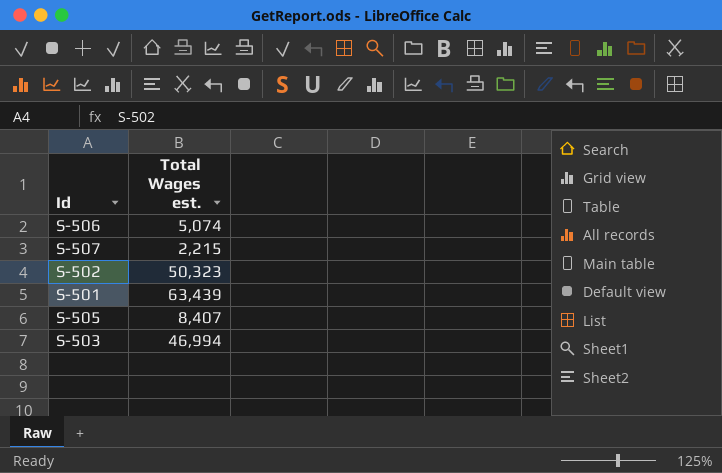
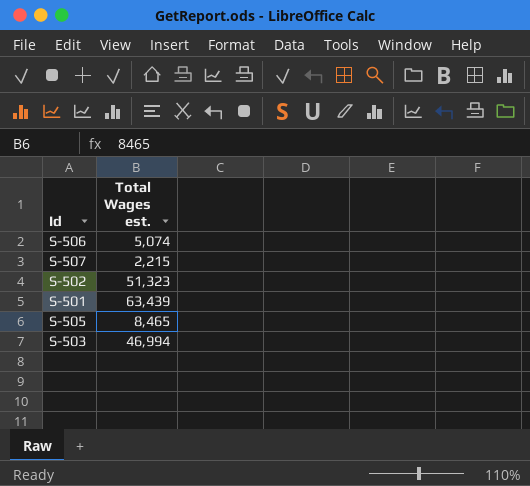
S-502 | Total Wages est.: 50,323 -> 51,323
S-505 | Total Wages est.: 8,407 -> 8,465

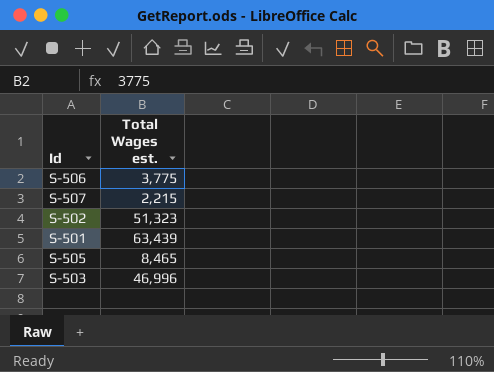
S-506 | Total Wages est.: 5,074 -> 3,775
S-503 | Total Wages est.: 46,994 -> 46,996

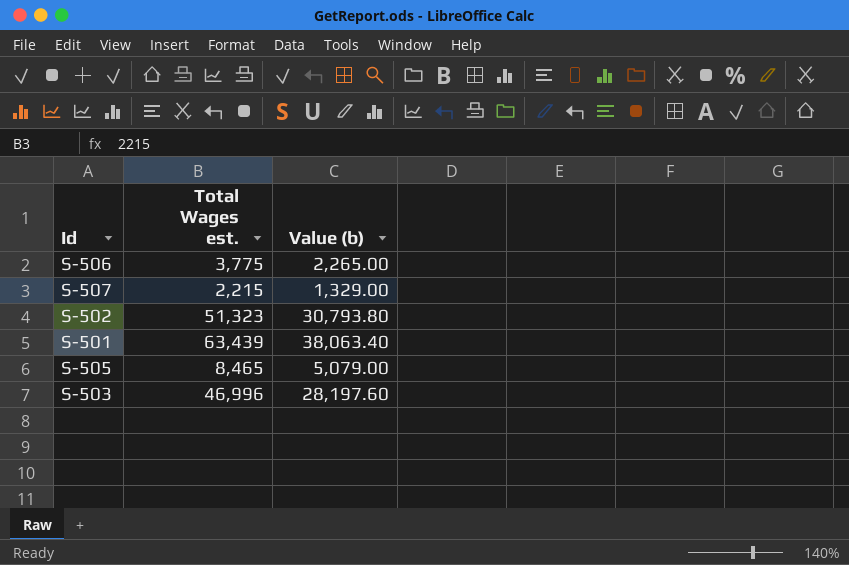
column Value (b) | formula: none -> [Total Wages est.] * 0.6

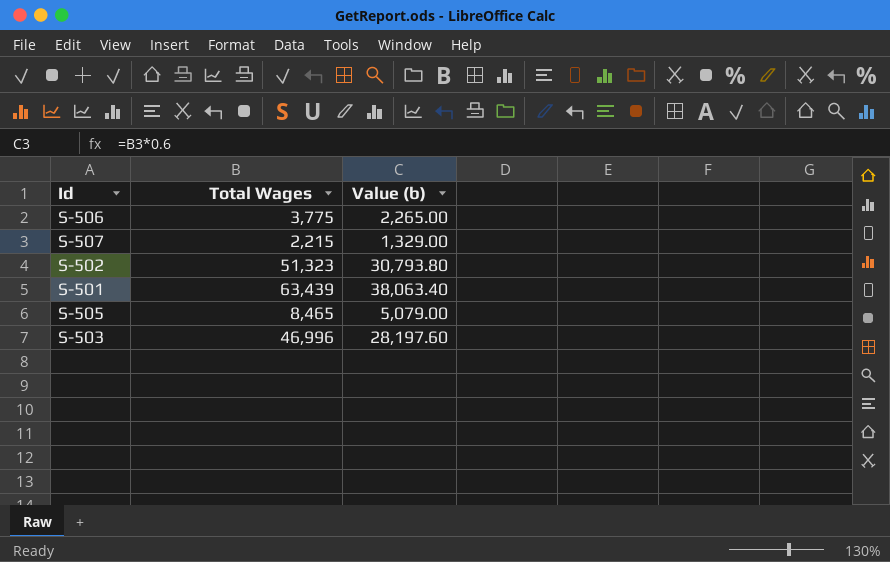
column name: Total Wages est. -> Total Wages

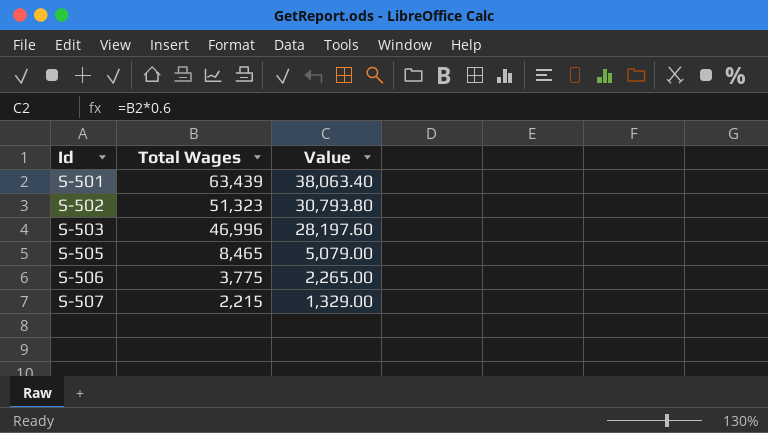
row order: none -> Id ascending
column name: Value (b) -> Value

